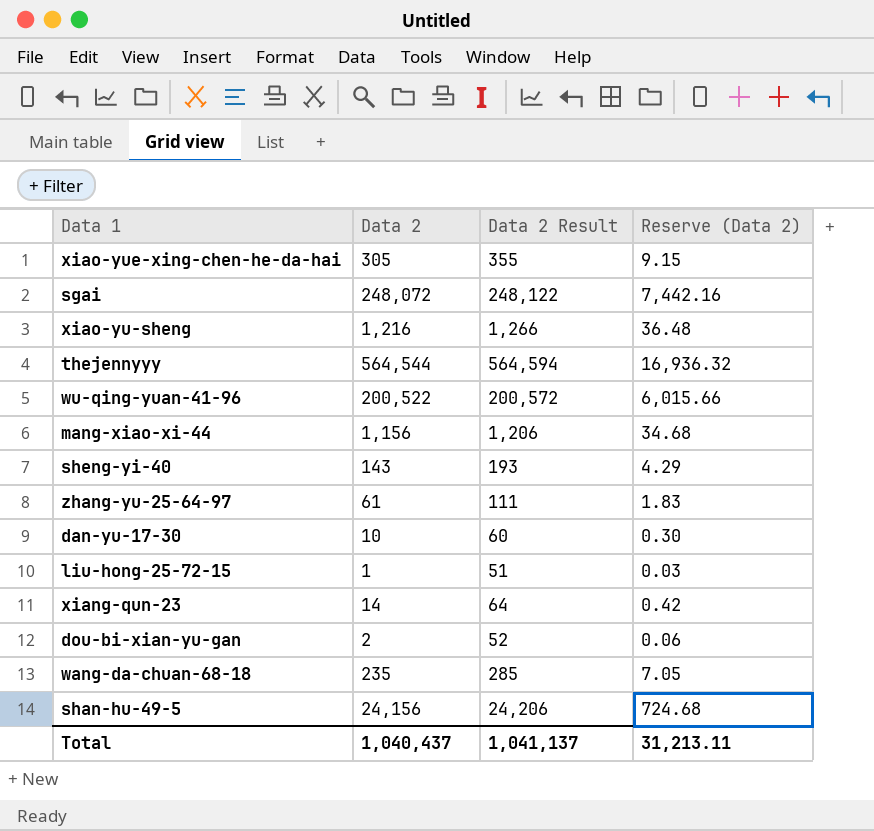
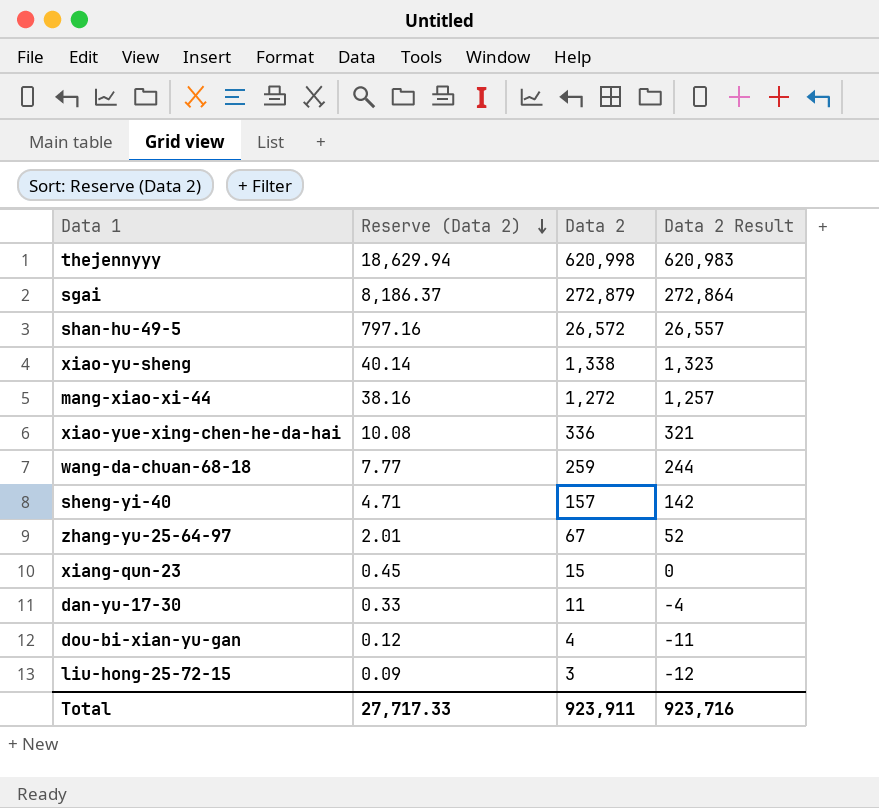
row order: none -> Reserve (Data 2) descending
column Reserve (Data 2) | position: 4 -> 2
column Data 2 Result | formula: [Data 2] + 50 -> [Data 2] - 15
row wu-qing-yuan-41-96: 200,522 | 200,572 | 6,015.66 -> none
thejennyyy | Reserve (Data 2): 16,936.32 -> 18,629.94
thejennyyy | Data 2: 564,544 -> 620,998
sgai | Reserve (Data 2): 7,442.16 -> 8,186.37
sgai | Data 2: 248,072 -> 272,879
shan-hu-49-5 | Reserve (Data 2): 724.68 -> 797.16
shan-hu-49-5 | Data 2: 24,156 -> 26,572
xiao-yu-sheng | Reserve (Data 2): 36.48 -> 40.14
xiao-yu-sheng | Data 2: 1,216 -> 1,338
mang-xiao-xi-44 | Reserve (Data 2): 34.68 -> 38.16
mang-xiao-xi-44 | Data 2: 1,156 -> 1,272
xiao-yue-xing-chen-he-da-hai | Reserve (Data 2): 9.15 -> 10.08
xiao-yue-xing-chen-he-da-hai | Data 2: 305 -> 336
wang-da-chuan-68-18 | Reserve (Data 2): 7.05 -> 7.77
wang-da-chuan-68-18 | Data 2: 235 -> 259
sheng-yi-40 | Reserve (Data 2): 4.29 -> 4.71
sheng-yi-40 | Data 2: 143 -> 157
zhang-yu-25-64-97 | Reserve (Data 2): 1.83 -> 2.01
zhang-yu-25-64-97 | Data 2: 61 -> 67
xiang-qun-23 | Reserve (Data 2): 0.42 -> 0.45
xiang-qun-23 | Data 2: 14 -> 15
dan-yu-17-30 | Reserve (Data 2): 0.30 -> 0.33
dan-yu-17-30 | Data 2: 10 -> 11
dou-bi-xian-yu-gan | Reserve (Data 2): 0.06 -> 0.12
dou-bi-xian-yu-gan | Data 2: 2 -> 4
liu-hong-25-72-15 | Reserve (Data 2): 0.03 -> 0.09
liu-hong-25-72-15 | Data 2: 1 -> 3
Total | Reserve (Data 2): 31,213.11 -> 27,717.33
Total | Data 2: 1,040,437 -> 923,911
Total | Data 2 Result: 1,041,137 -> 923,716

